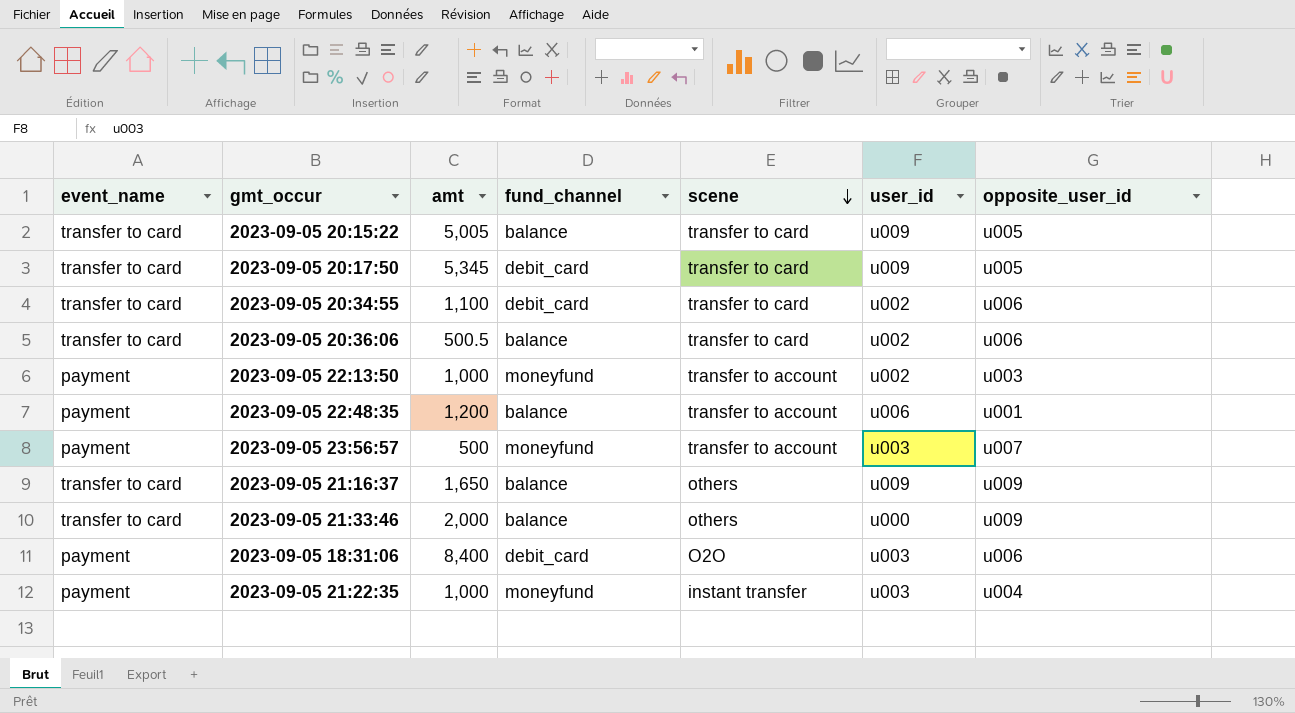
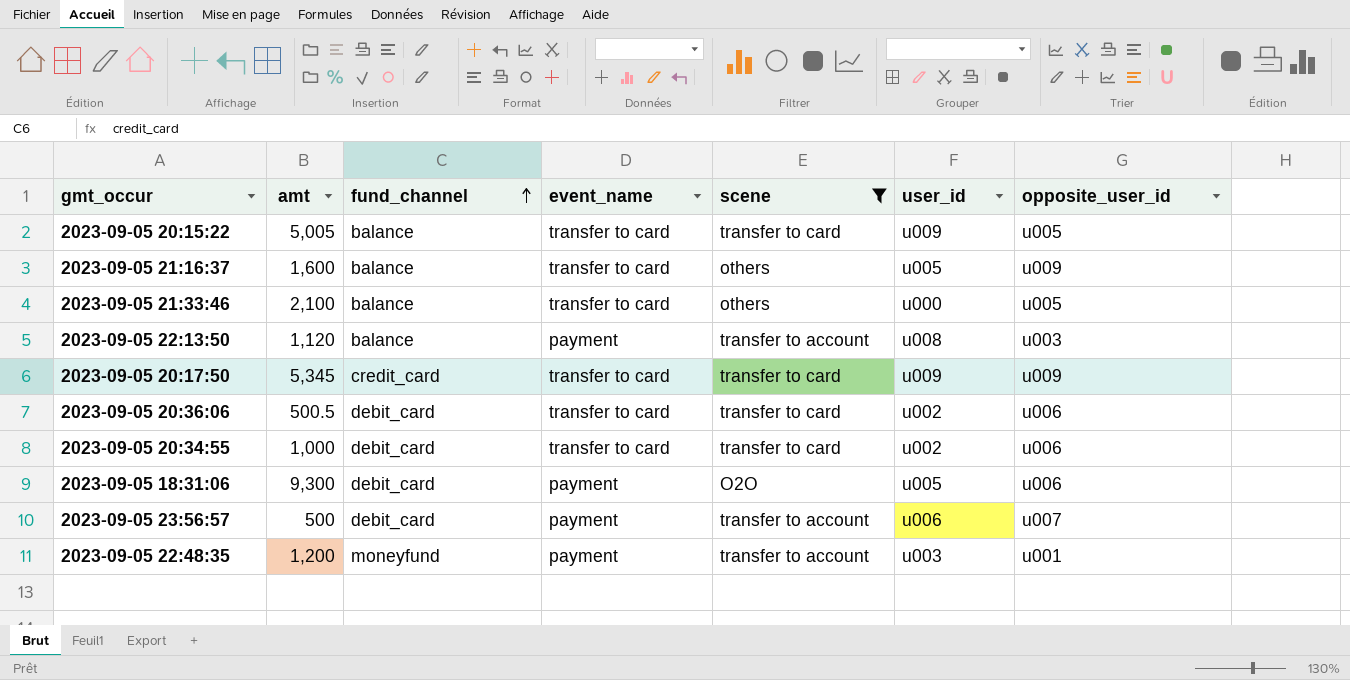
filter: none -> scene != instant transfer
row order: scene descending -> fund_channel ascending
column event_name | position: 1 -> 4
2023-09-05 21:16:37 | amt: 1,650 -> 1,600
2023-09-05 21:16:37 | user_id: u009 -> u005
2023-09-05 21:33:46 | amt: 2,000 -> 2,100
2023-09-05 21:33:46 | opposite_user_id: u009 -> u005
2023-09-05 22:13:50 | amt: 1,000 -> 1,120
2023-09-05 22:13:50 | fund_channel: moneyfund -> balance
2023-09-05 22:13:50 | user_id: u002 -> u008
2023-09-05 20:17:50 | fund_channel: debit_card -> credit_card
2023-09-05 20:17:50 | opposite_user_id: u005 -> u009
2023-09-05 20:36:06 | fund_channel: balance -> debit_card
2023-09-05 20:34:55 | amt: 1,100 -> 1,000
2023-09-05 18:31:06 | amt: 8,400 -> 9,300
2023-09-05 18:31:06 | user_id: u003 -> u005
2023-09-05 23:56:57 | fund_channel: moneyfund -> debit_card
2023-09-05 23:56:57 | user_id: u003 -> u006
2023-09-05 22:48:35 | fund_channel: balance -> moneyfund
2023-09-05 22:48:35 | user_id: u006 -> u003

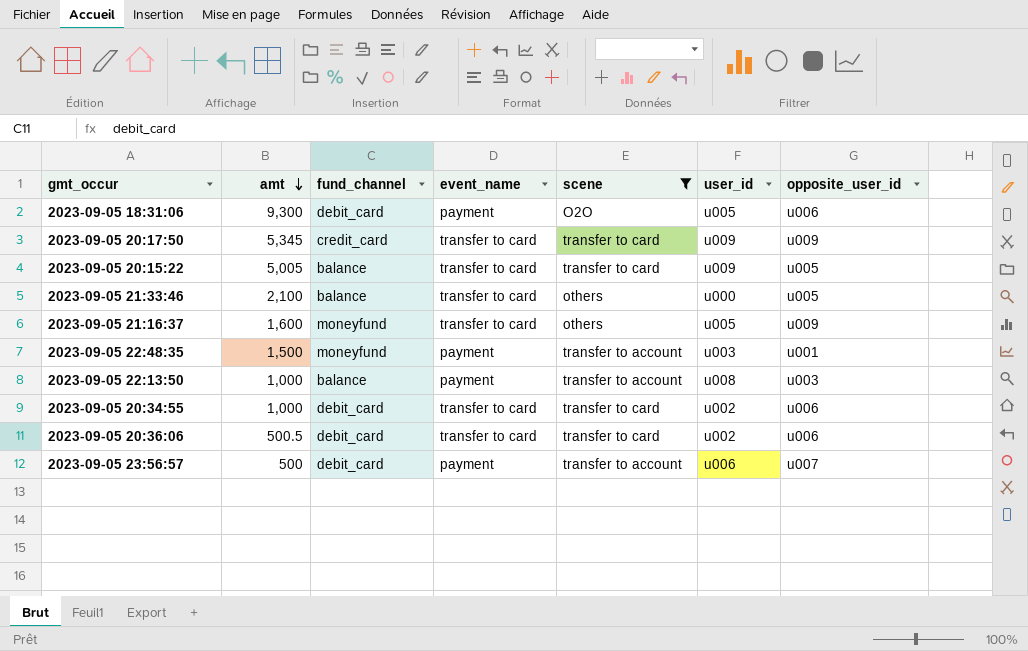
row order: fund_channel ascending -> amt descending
2023-09-05 21:16:37 | fund_channel: balance -> moneyfund
2023-09-05 22:48:35 | amt: 1,200 -> 1,500
2023-09-05 22:13:50 | amt: 1,120 -> 1,000

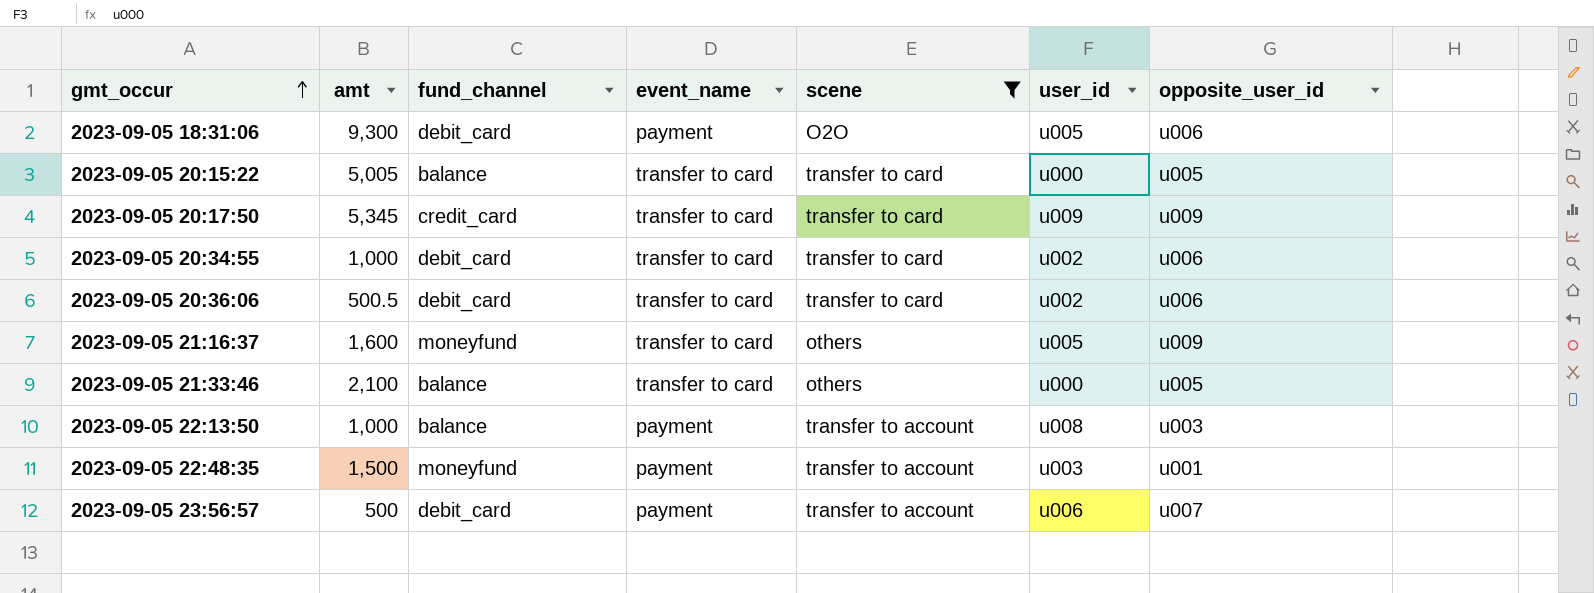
row order: amt descending -> gmt_occur ascending
2023-09-05 20:15:22 | user_id: u009 -> u000

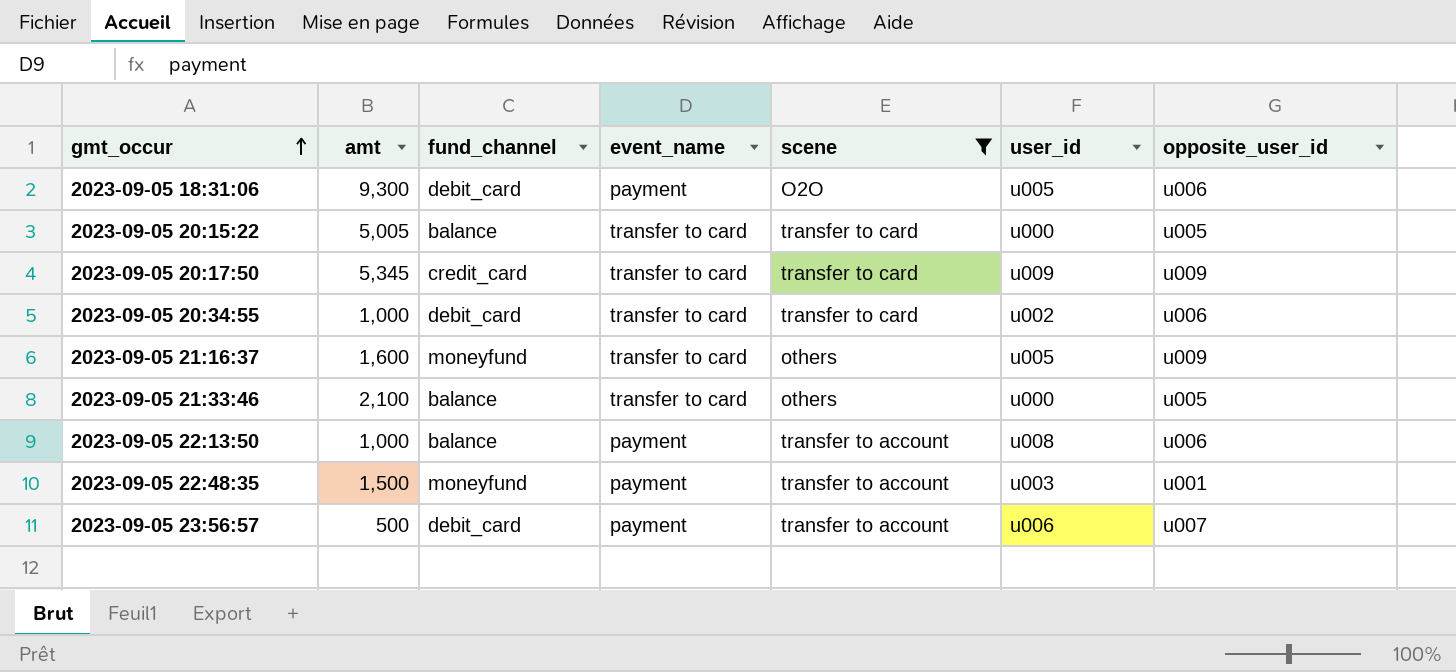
row 2023-09-05 20:36:06: 500.5 | debit_card | transfer to card | transfer to card | u002 | u006 -> none
2023-09-05 22:13:50 | opposite_user_id: u003 -> u006

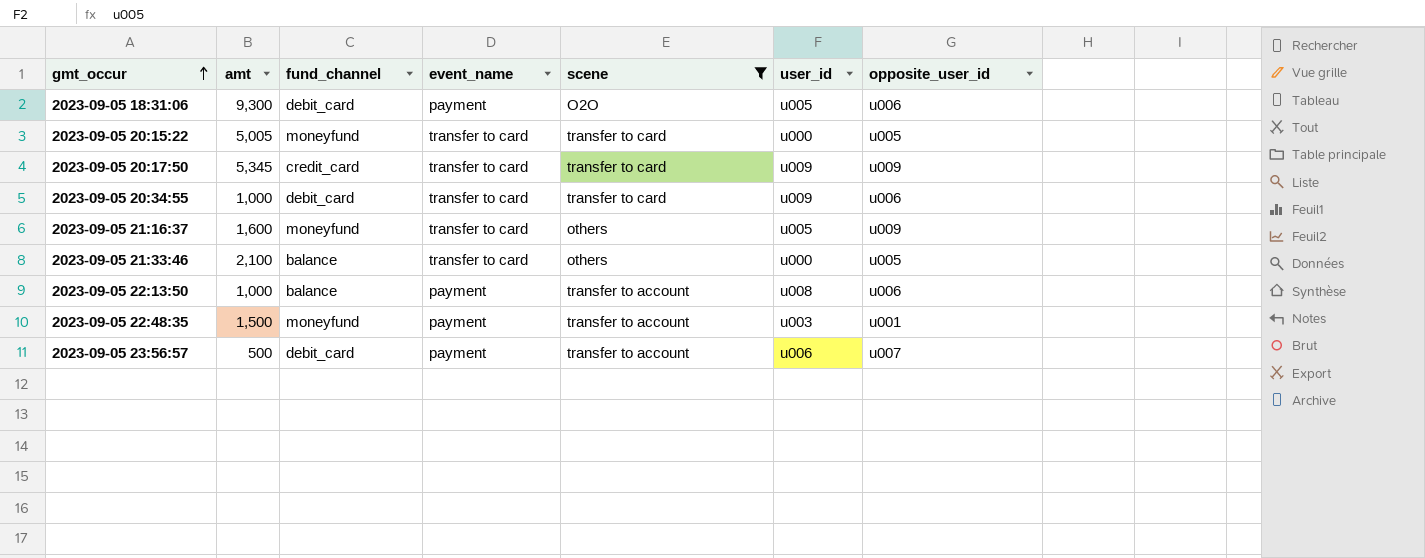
2023-09-05 20:15:22 | fund_channel: balance -> moneyfund
2023-09-05 20:34:55 | user_id: u002 -> u009

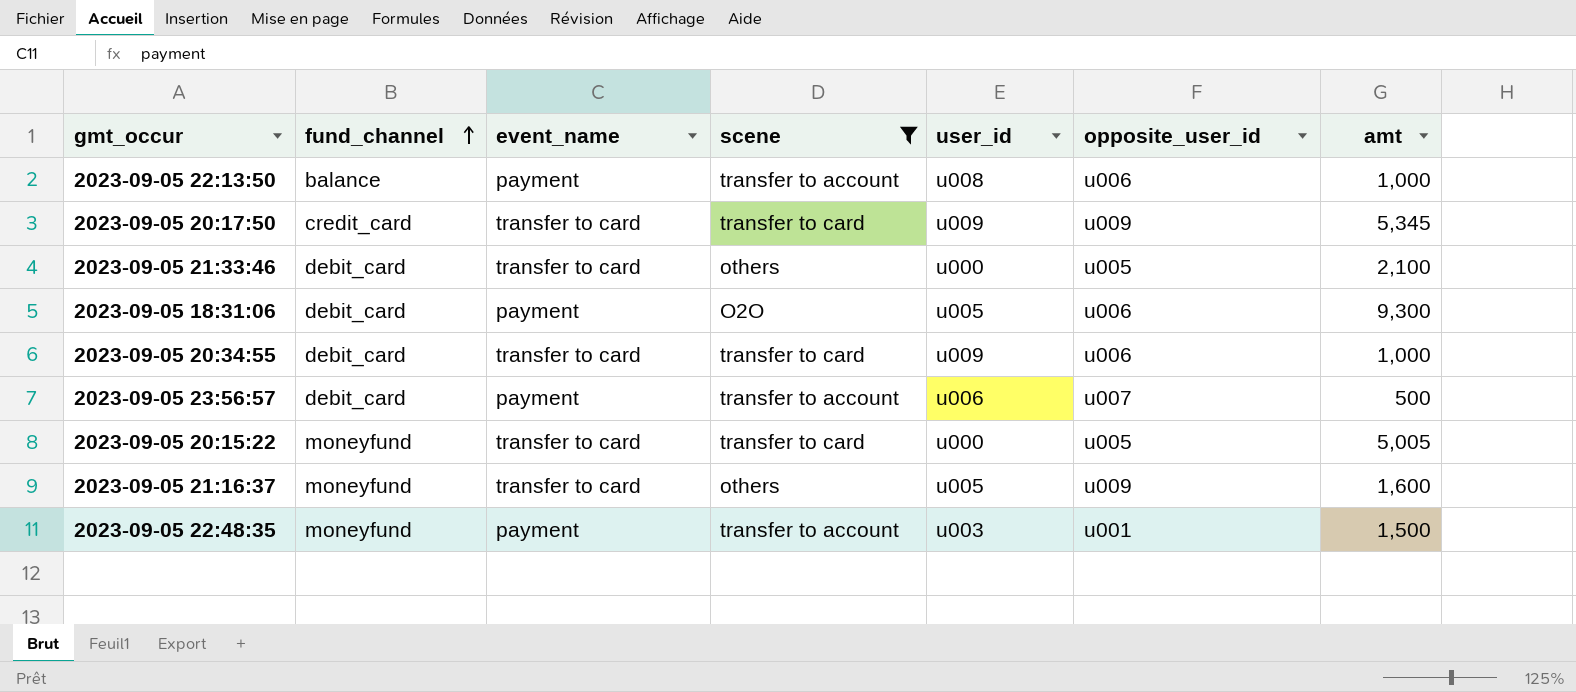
row order: gmt_occur ascending -> fund_channel ascending
column amt | position: 2 -> 7
2023-09-05 21:33:46 | fund_channel: balance -> debit_card

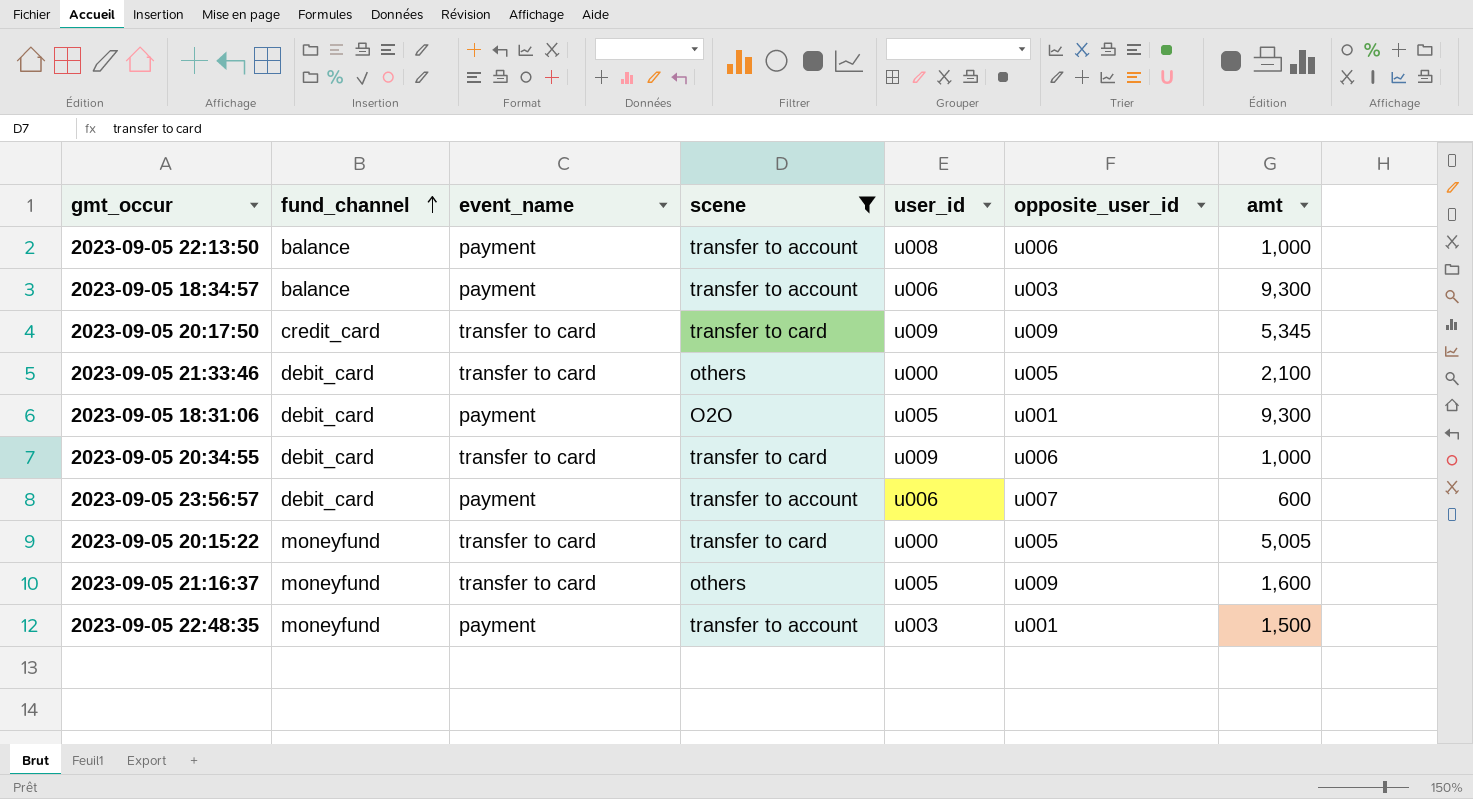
row 2023-09-05 18:34:57: none -> balance | payment | transfer to account | u006 | u003 | 9,300
2023-09-05 18:31:06 | opposite_user_id: u006 -> u001
2023-09-05 23:56:57 | amt: 500 -> 600

